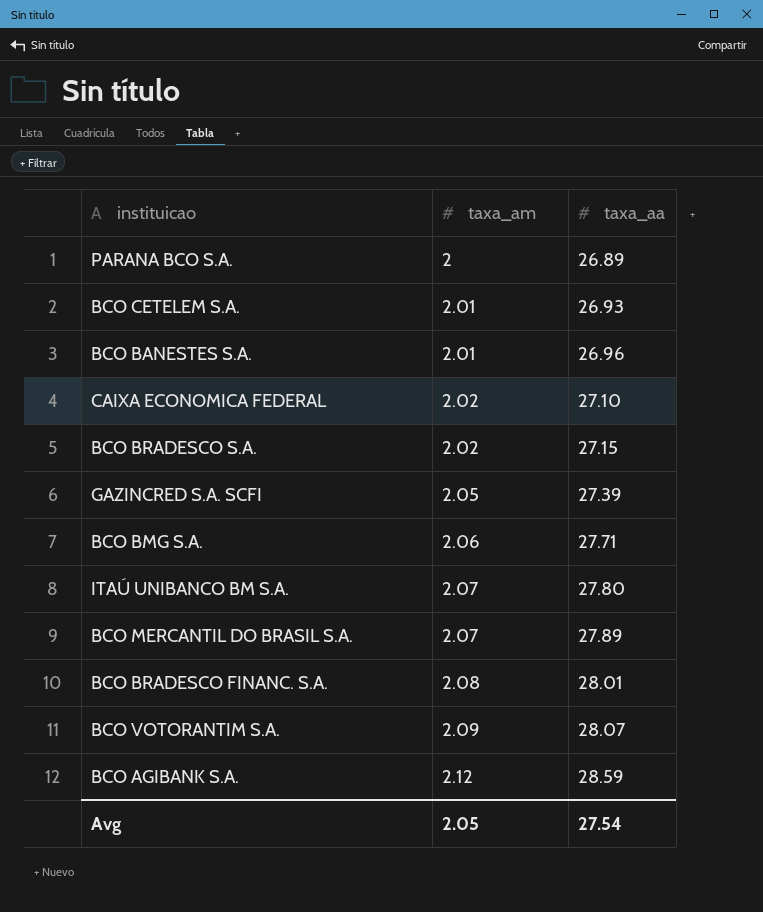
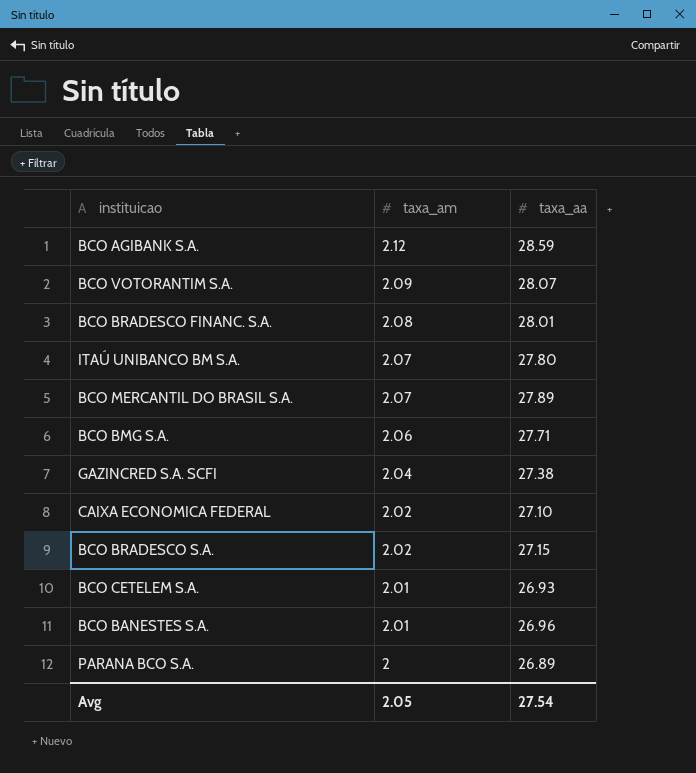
row order: taxa_am ascending -> taxa_am descending
GAZINCRED S.A. SCFI | taxa_am: 2.05 -> 2.04
GAZINCRED S.A. SCFI | taxa_aa: 27.39 -> 27.38

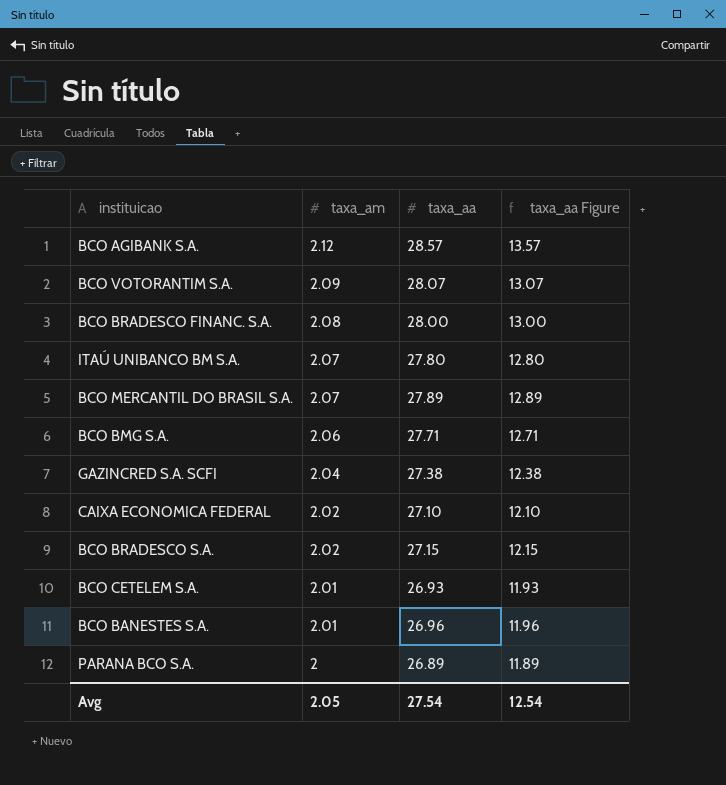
column taxa_aa Figure | formula: none -> [taxa_aa] - 15
BCO AGIBANK S.A. | taxa_aa: 28.59 -> 28.57
BCO BRADESCO FINANC. S.A. | taxa_aa: 28.01 -> 28.00

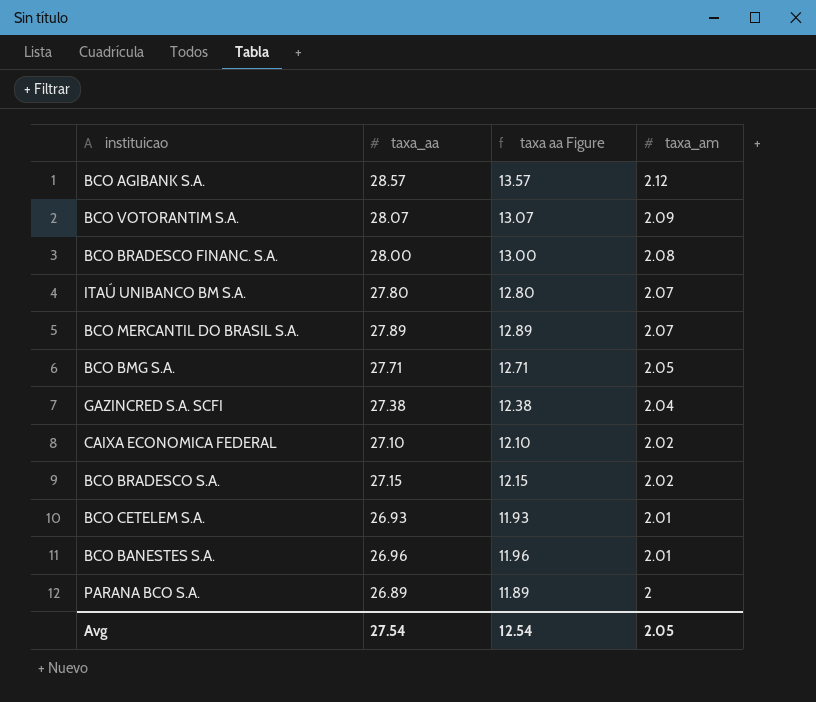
column name: taxa_aa Figure -> taxa aa Figure
column taxa_am | position: 2 -> 4
BCO BMG S.A. | taxa_am: 2.06 -> 2.05

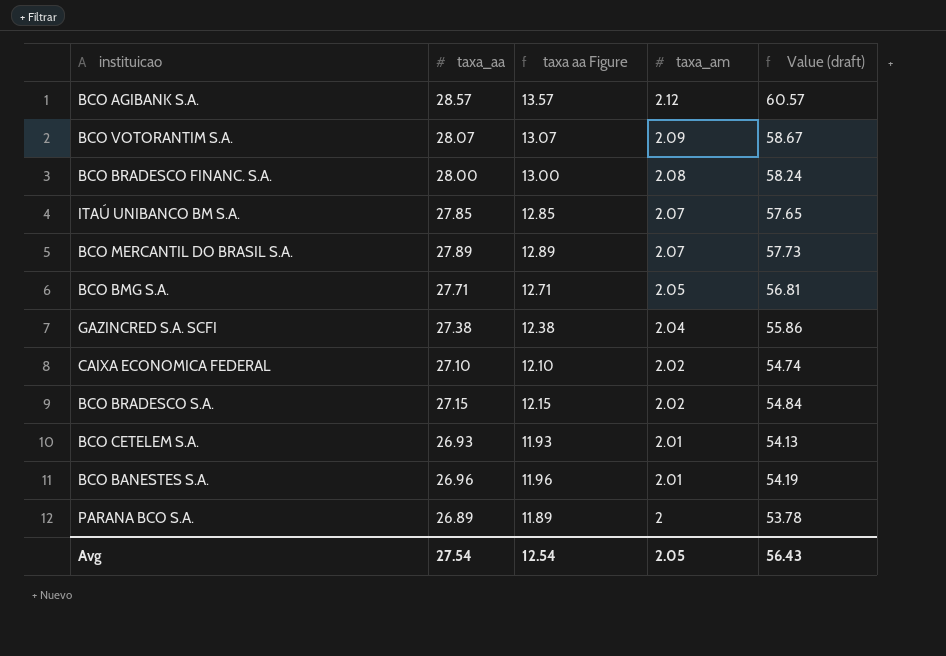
column Value (draft) | formula: none -> [taxa_aa] * [taxa_am]
ITAÚ UNIBANCO BM S.A. | taxa_aa: 27.80 -> 27.85
ITAÚ UNIBANCO BM S.A. | taxa aa Figure: 12.80 -> 12.85

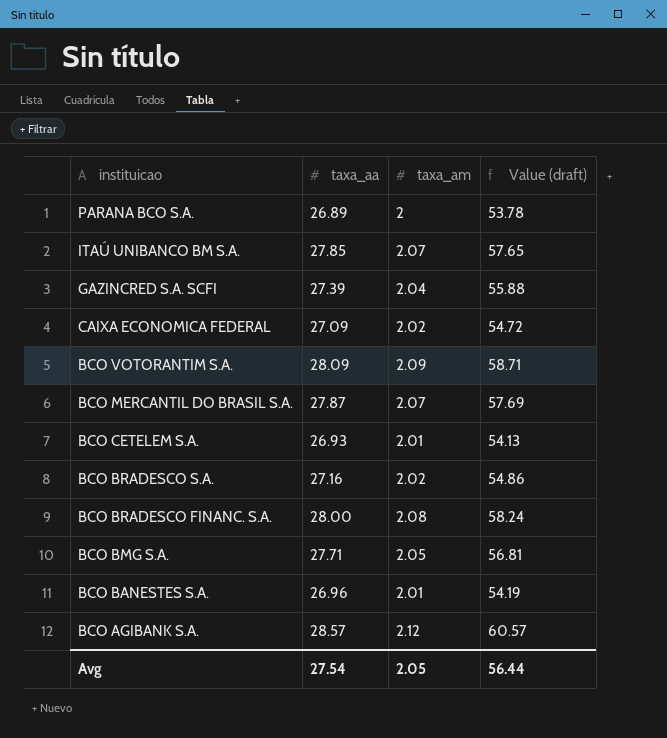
row order: taxa_am descending -> instituicao descending
column taxa aa Figure | formula: [taxa_aa] - 15 -> none
GAZINCRED S.A. SCFI | taxa_aa: 27.38 -> 27.39
GAZINCRED S.A. SCFI | Value (draft): 55.86 -> 55.88
CAIXA ECONOMICA FEDERAL | taxa_aa: 27.10 -> 27.09
CAIXA ECONOMICA FEDERAL | Value (draft): 54.74 -> 54.72
BCO VOTORANTIM S.A. | taxa_aa: 28.07 -> 28.09
BCO VOTORANTIM S.A. | Value (draft): 58.67 -> 58.71
BCO MERCANTIL DO BRASIL S.A. | taxa_aa: 27.89 -> 27.87
BCO MERCANTIL DO BRASIL S.A. | Value (draft): 57.73 -> 57.69
BCO BRADESCO S.A. | taxa_aa: 27.15 -> 27.16
BCO BRADESCO S.A. | Value (draft): 54.84 -> 54.86
Avg | Value (draft): 56.43 -> 56.44

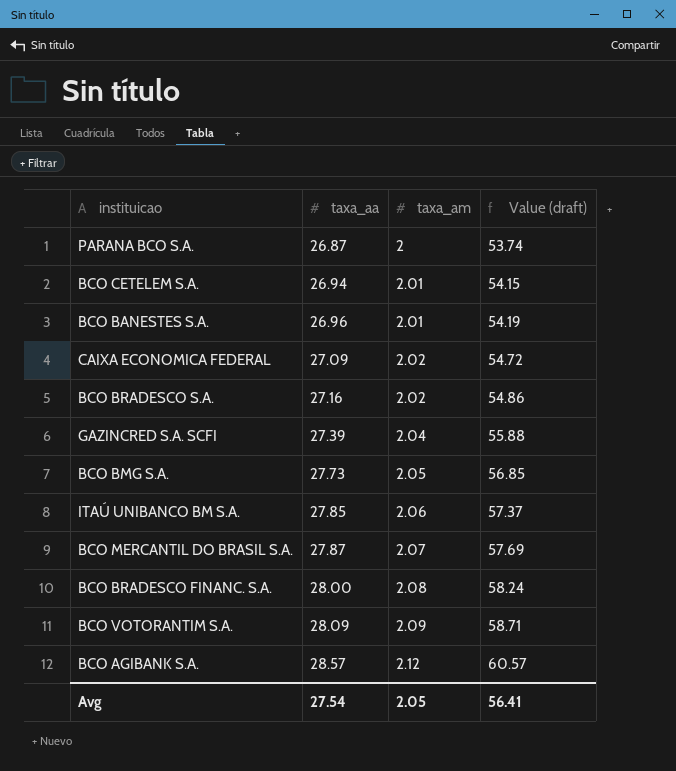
row order: instituicao descending -> taxa_aa ascending
PARANA BCO S.A. | taxa_aa: 26.89 -> 26.87
PARANA BCO S.A. | Value (draft): 53.78 -> 53.74
BCO CETELEM S.A. | taxa_aa: 26.93 -> 26.94
BCO CETELEM S.A. | Value (draft): 54.13 -> 54.15
BCO BMG S.A. | taxa_aa: 27.71 -> 27.73
BCO BMG S.A. | Value (draft): 56.81 -> 56.85
ITAÚ UNIBANCO BM S.A. | taxa_am: 2.07 -> 2.06
ITAÚ UNIBANCO BM S.A. | Value (draft): 57.65 -> 57.37
Avg | Value (draft): 56.44 -> 56.41

